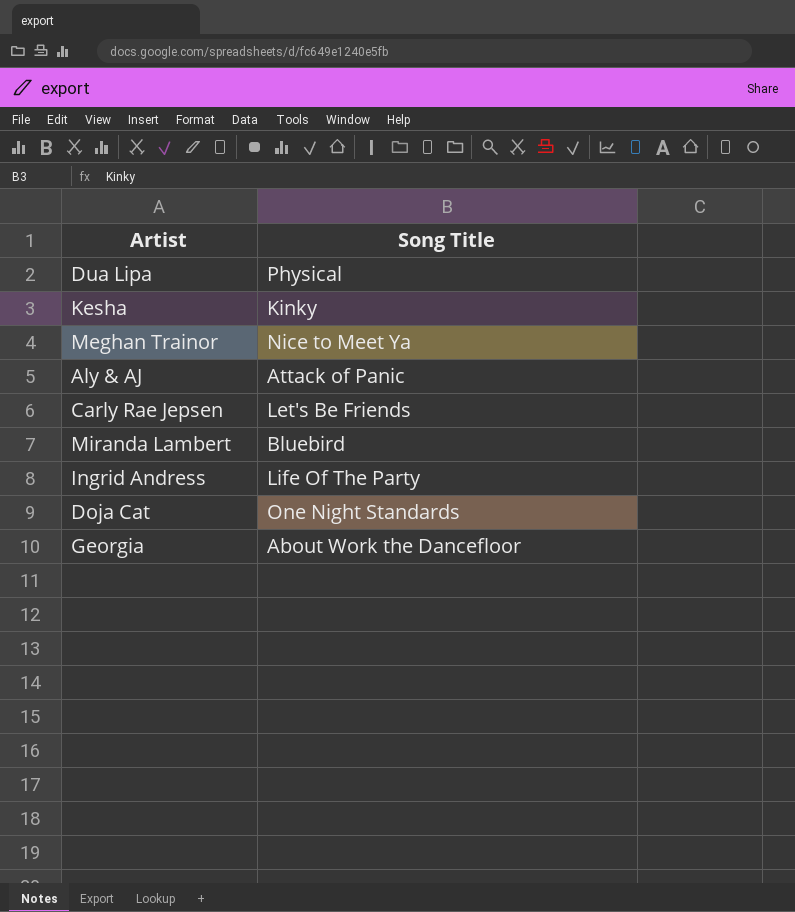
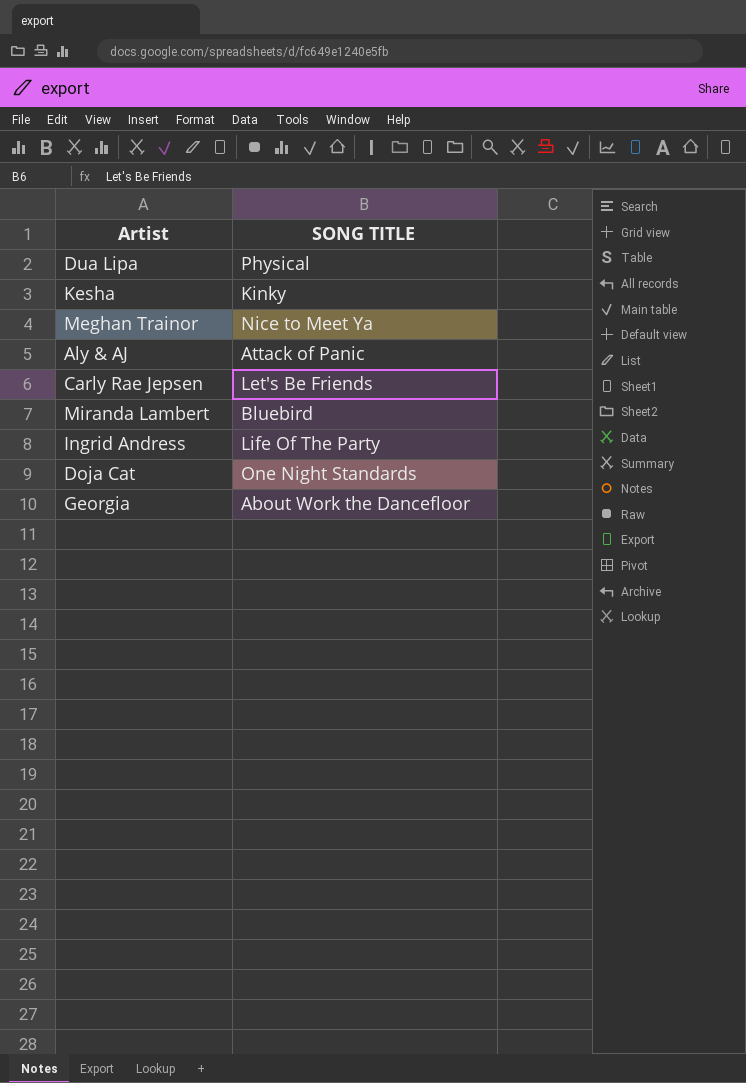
column name: Song Title -> SONG TITLE

